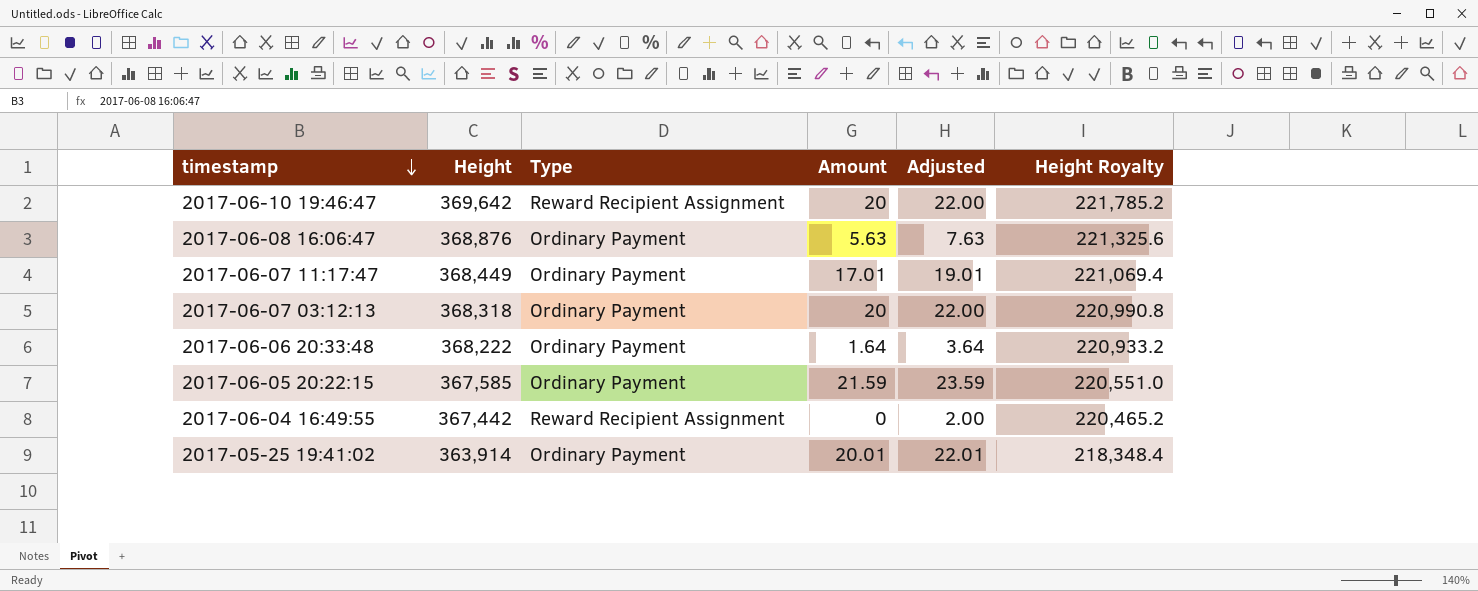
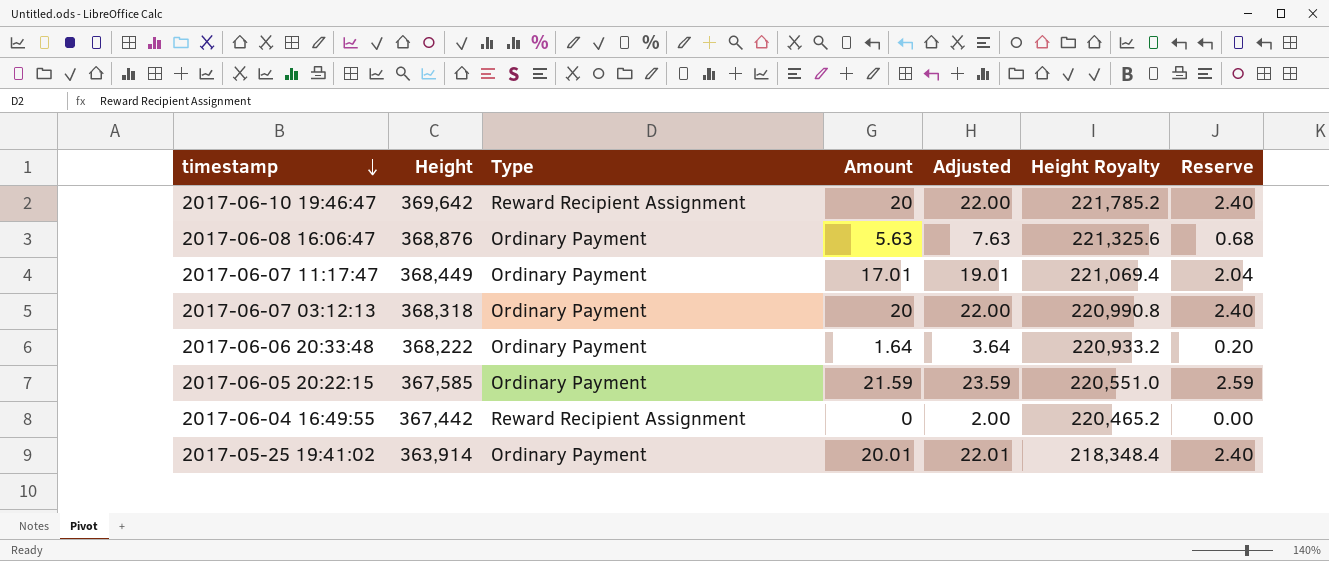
column Reserve | formula: none -> [Amount] * 0.12

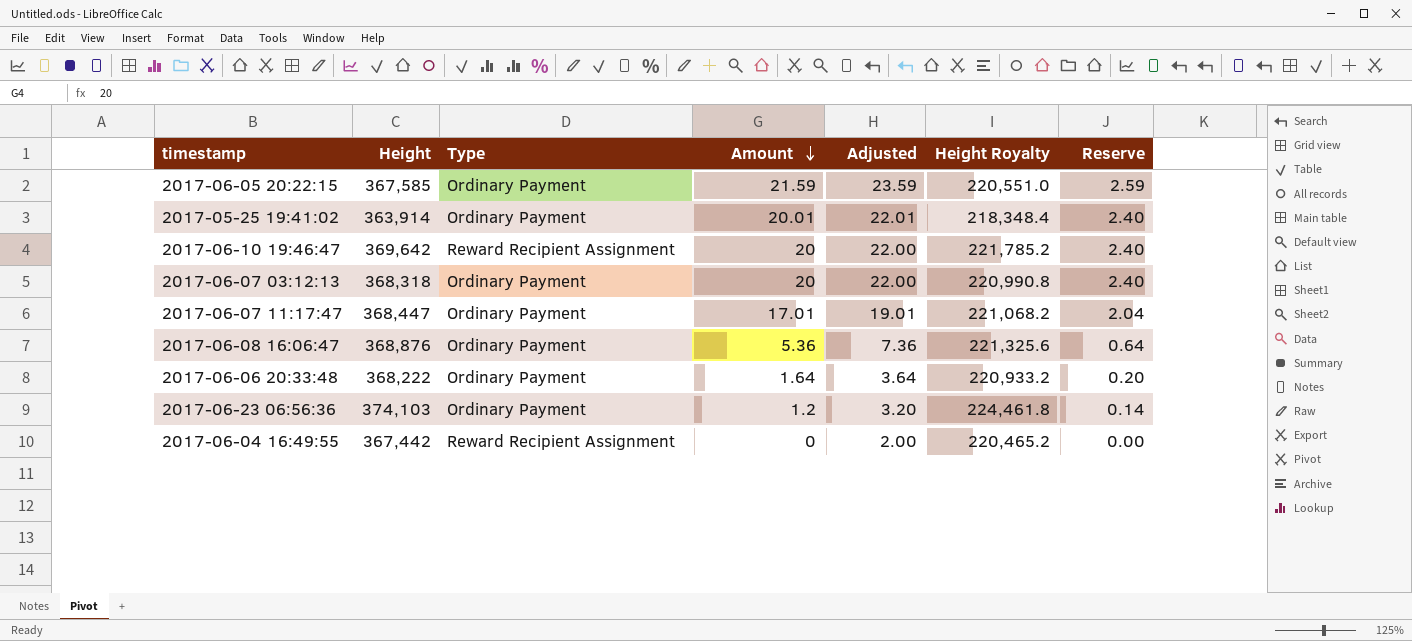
row order: timestamp descending -> Amount descending
2017-06-07 11:17:47 | Height: 368,449 -> 368,447
2017-06-07 11:17:47 | Height Royalty: 221,069.4 -> 221,068.2
2017-06-08 16:06:47 | Amount: 5.63 -> 5.36
2017-06-08 16:06:47 | Adjusted: 7.63 -> 7.36
2017-06-08 16:06:47 | Reserve: 0.68 -> 0.64
row 2017-06-23 06:56:36: none -> 374,103 | Ordinary Payment | 1.2 | 3.20 | 224,461.8 | 0.14

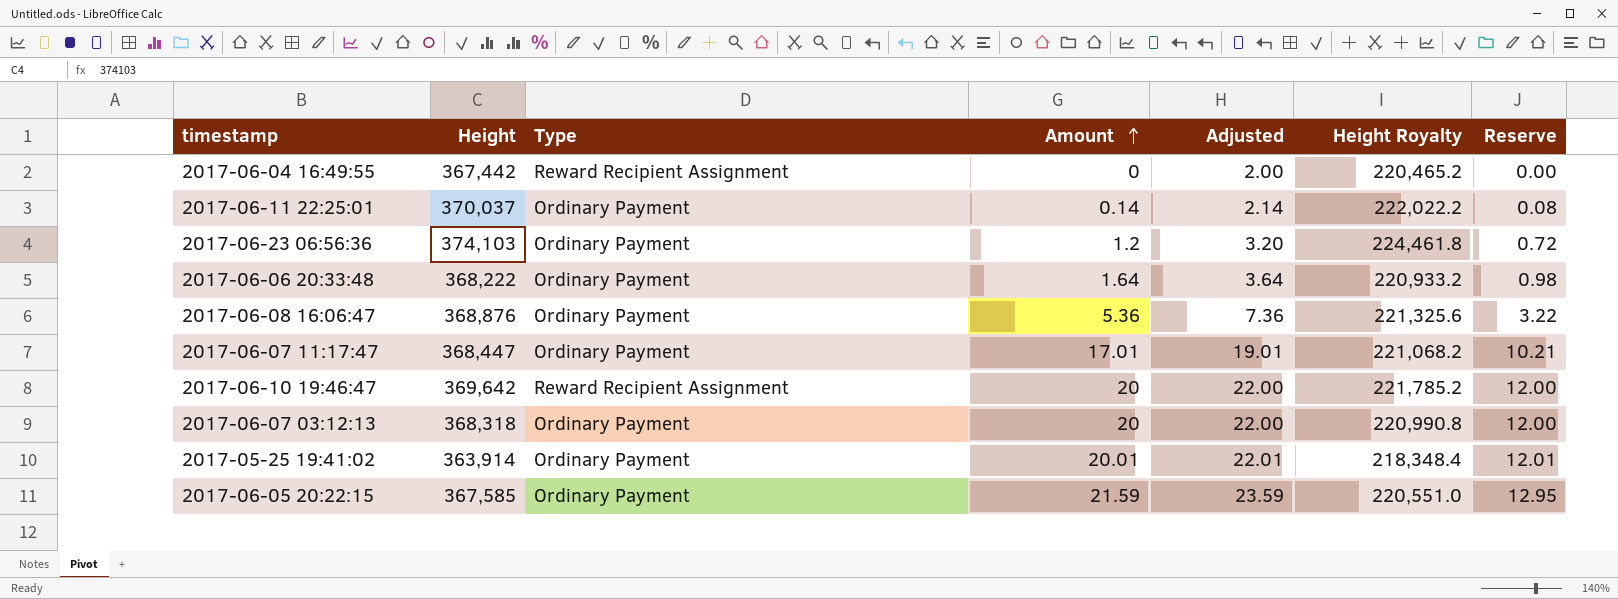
row order: Amount descending -> Amount ascending
column Reserve | formula: [Amount] * 0.12 -> [Amount] * 0.6
row 2017-06-11 22:25:01: none -> 370,037 | Ordinary Payment | 0.14 | 2.14 | 222,022.2 | 0.08

